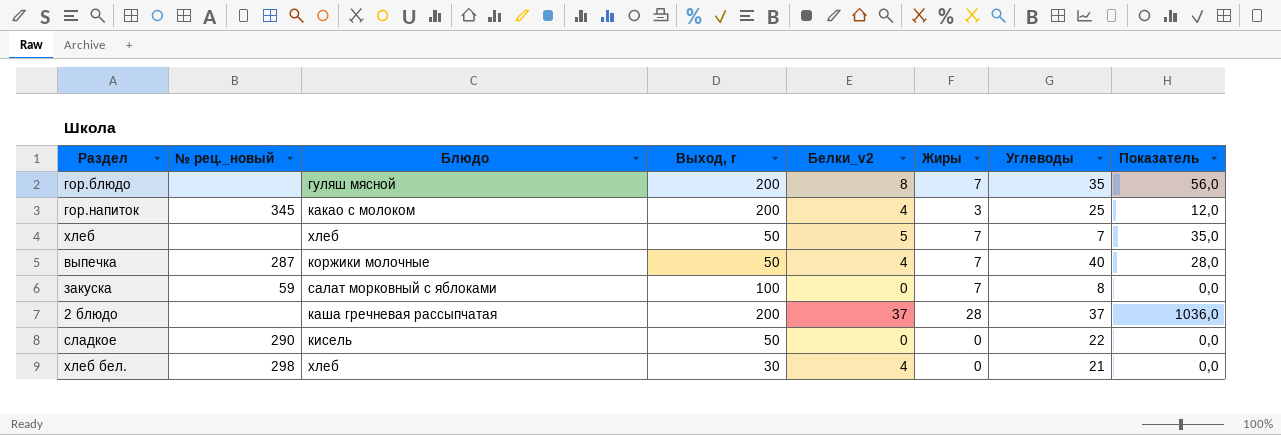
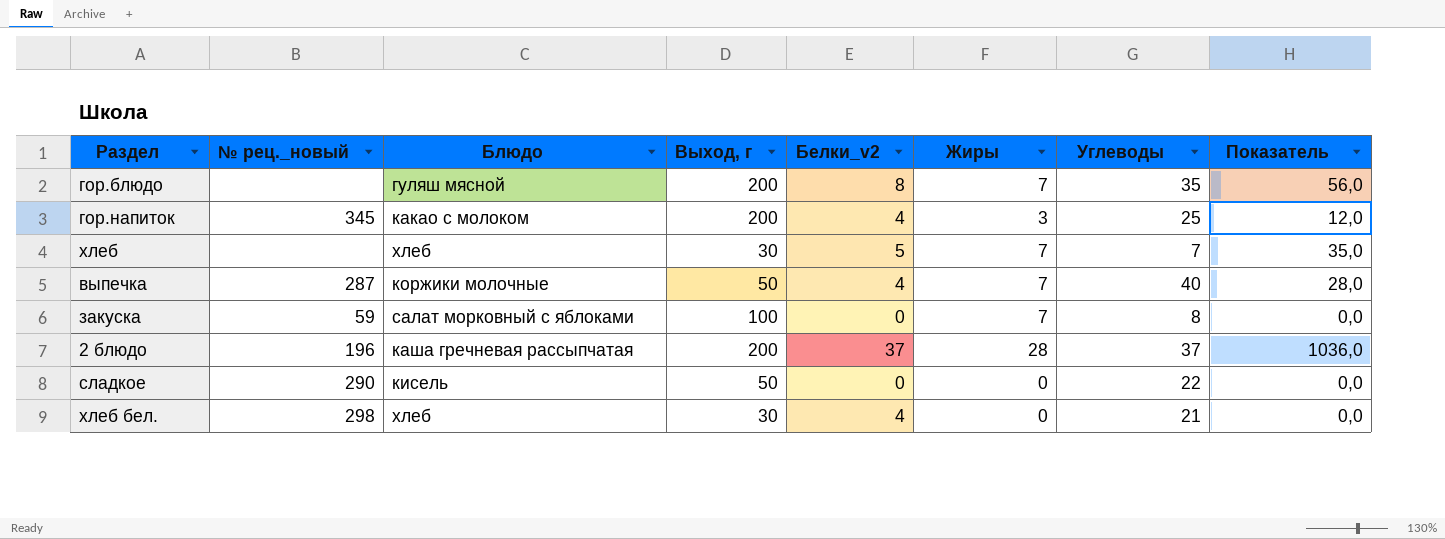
хлеб | Выход, г: 50 -> 30
2 блюдо | № рец._новый: none -> 196

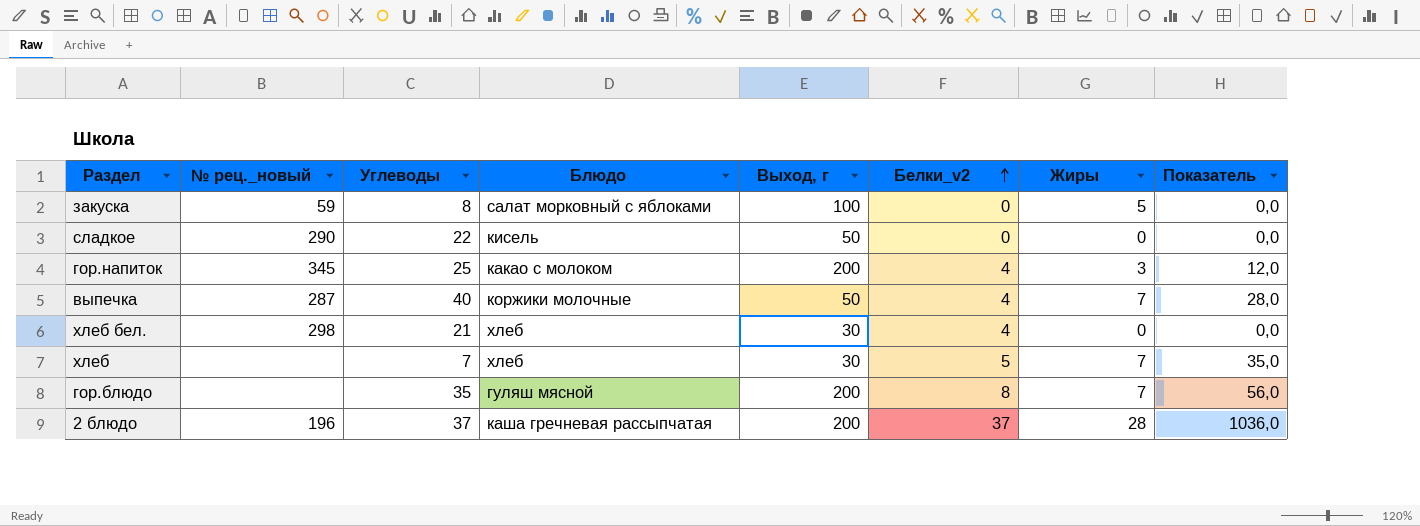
row order: none -> Белки_v2 ascending
column Углеводы | position: 7 -> 3
закуска | Жиры: 7 -> 5

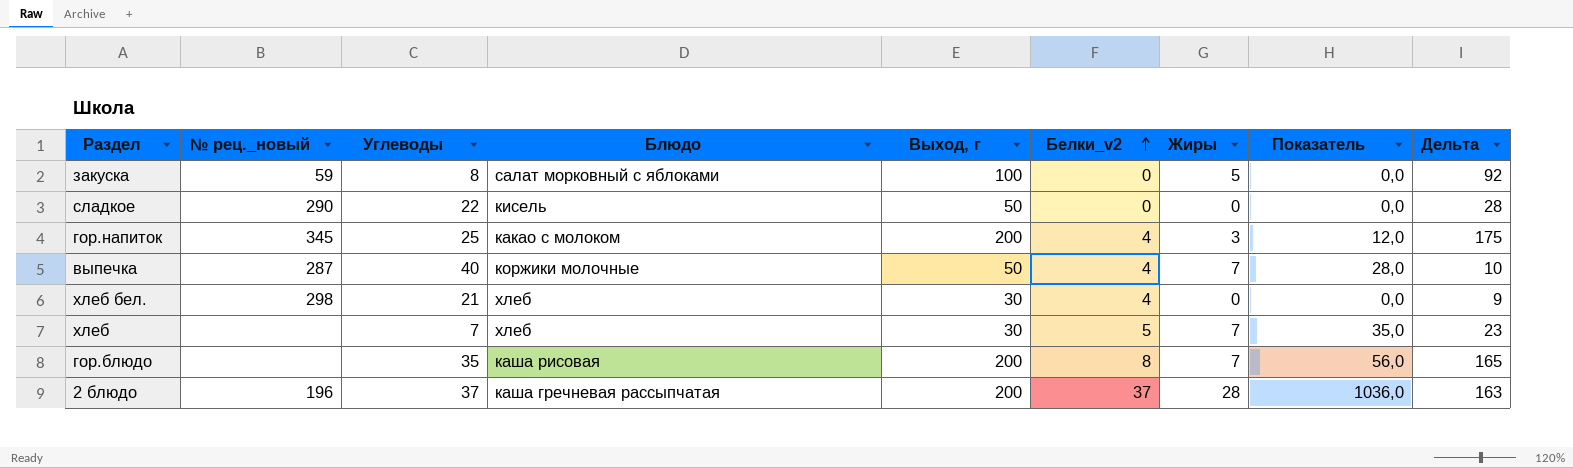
column Дельта | formula: none -> [Выход, г] - [Углеводы]
гор.блюдо | Блюдо: гуляш мясной -> каша рисовая

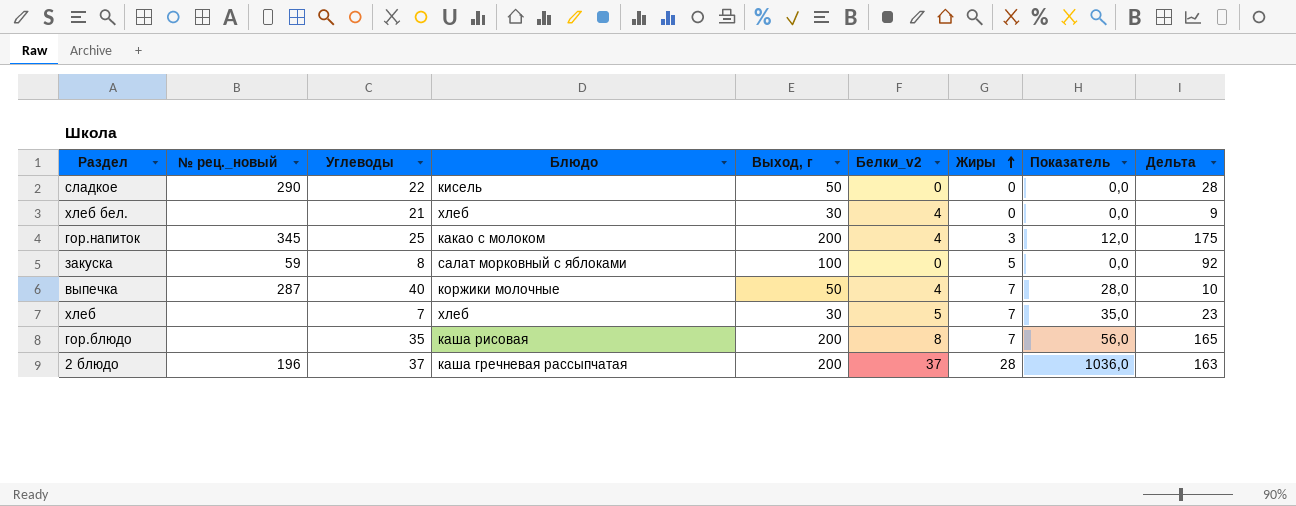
row order: Белки_v2 ascending -> Жиры ascending
хлеб бел. | № рец._новый: 298 -> none

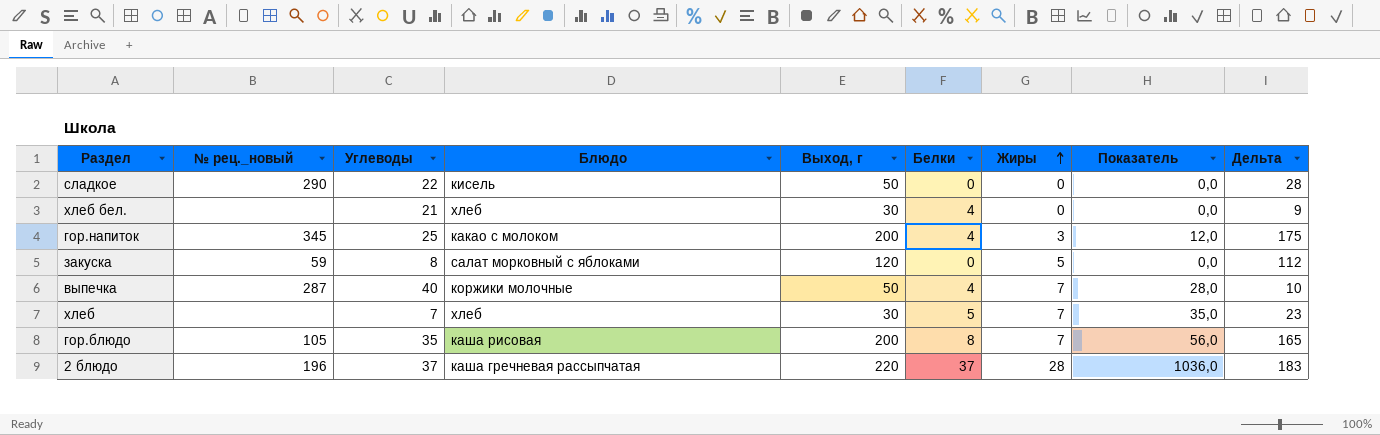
column name: Белки_v2 -> Белки
закуска | Выход, г: 100 -> 120
закуска | Дельта: 92 -> 112
гор.блюдо | № рец._новый: none -> 105
2 блюдо | Выход, г: 200 -> 220
2 блюдо | Дельта: 163 -> 183

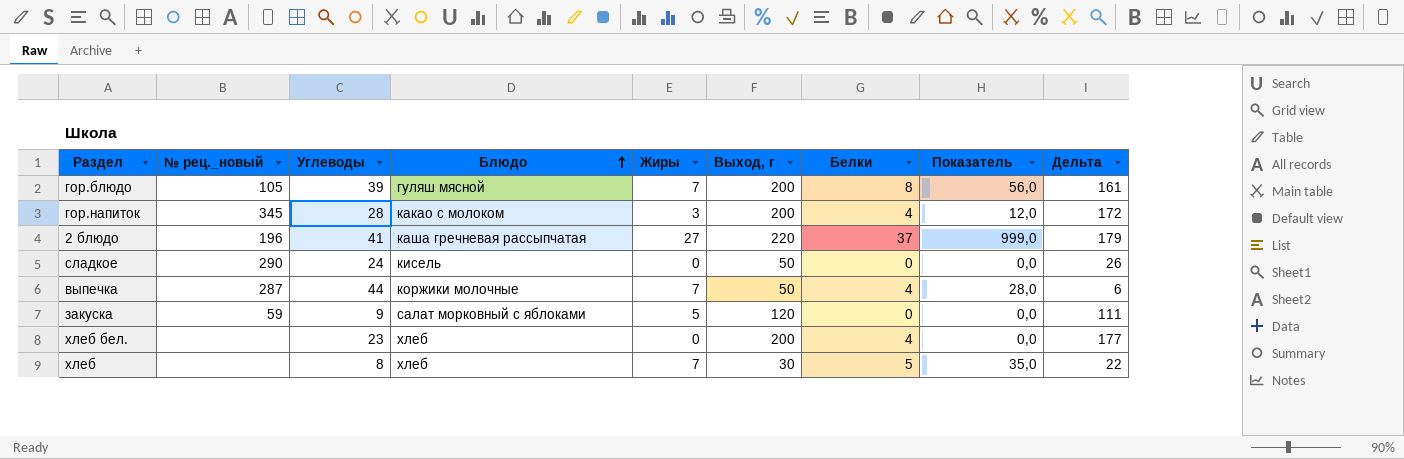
row order: Жиры ascending -> Блюдо ascending
column Жиры | position: 7 -> 5
гор.блюдо | Углеводы: 35 -> 39
гор.блюдо | Блюдо: каша рисовая -> гуляш мясной
гор.блюдо | Дельта: 165 -> 161
гор.напиток | Углеводы: 25 -> 28
гор.напиток | Дельта: 175 -> 172
2 блюдо | Углеводы: 37 -> 41
2 блюдо | Жиры: 28 -> 27
2 блюдо | Показатель: 1036,0 -> 999,0
2 блюдо | Дельта: 183 -> 179
сладкое | Углеводы: 22 -> 24
сладкое | Дельта: 28 -> 26
выпечка | Углеводы: 40 -> 44
выпечка | Дельта: 10 -> 6
закуска | Углеводы: 8 -> 9
закуска | Дельта: 112 -> 111
хлеб бел. | Углеводы: 21 -> 23
хлеб бел. | Выход, г: 30 -> 200
хлеб бел. | Дельта: 9 -> 177
хлеб | Углеводы: 7 -> 8
хлеб | Дельта: 23 -> 22

